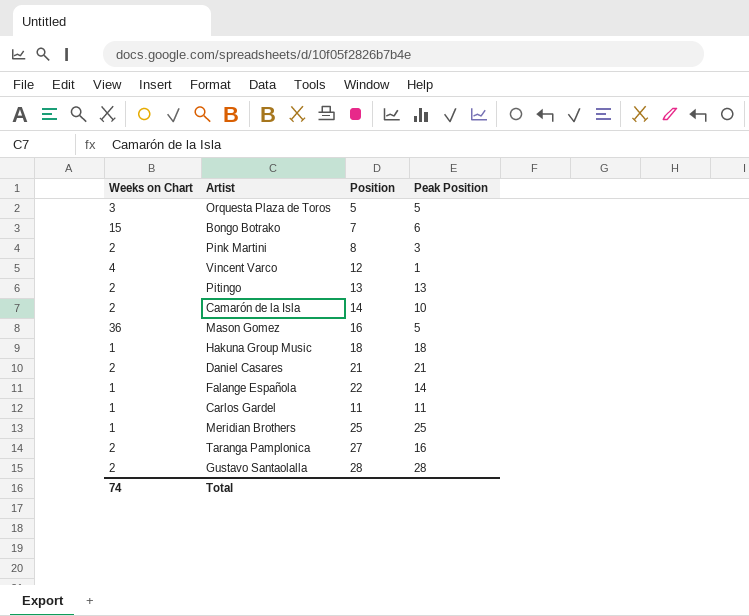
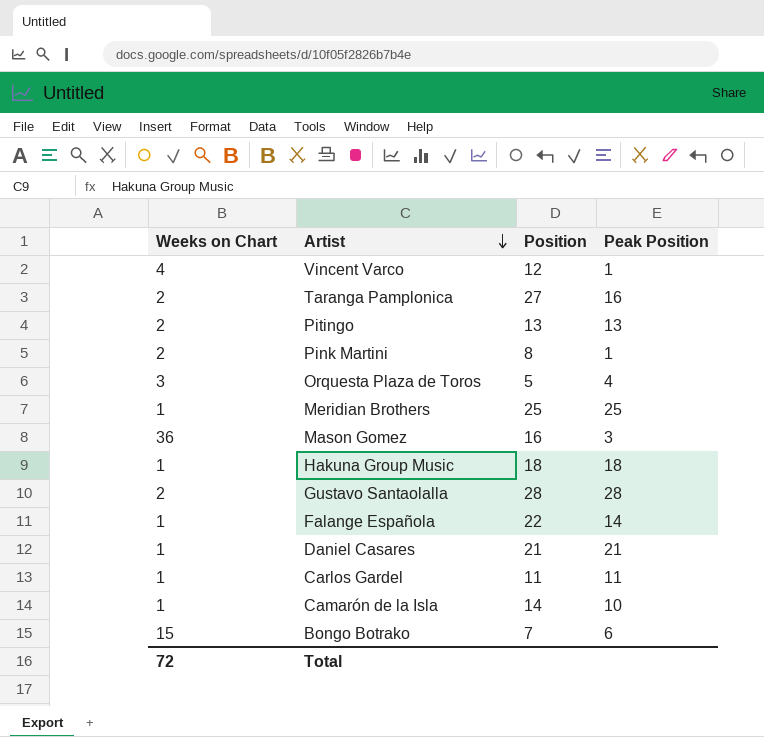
row order: none -> Artist descending
Pink Martini | Peak Position: 3 -> 1
Orquesta Plaza de Toros | Peak Position: 5 -> 4
Mason Gomez | Peak Position: 5 -> 3
Daniel Casares | Weeks on Chart: 2 -> 1
Camarón de la Isla | Weeks on Chart: 2 -> 1
Total | Weeks on Chart: 74 -> 72

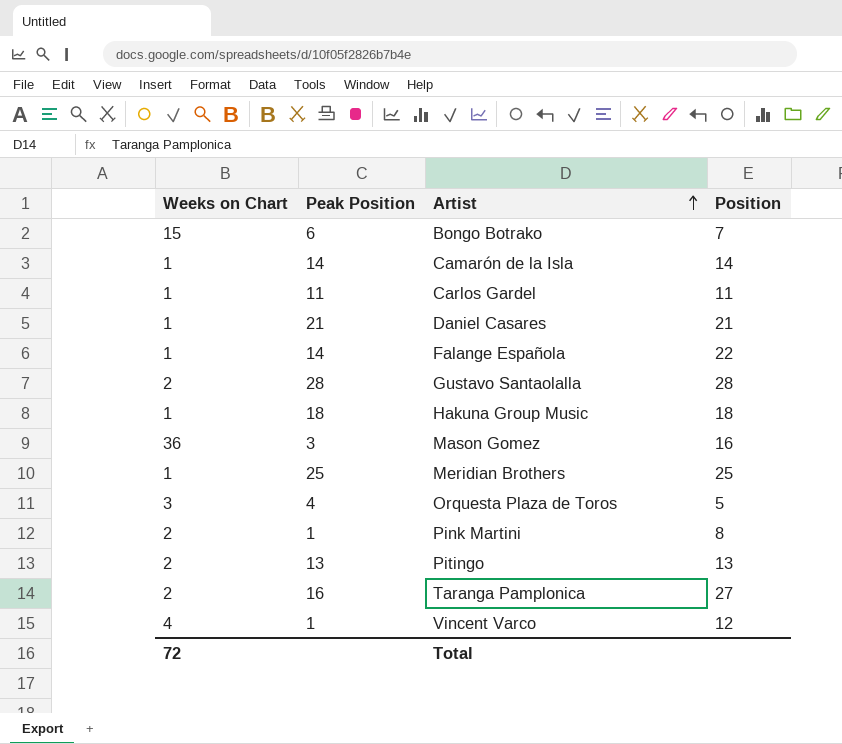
row order: Artist descending -> Artist ascending
column Peak Position | position: 4 -> 2
Camarón de la Isla | Peak Position: 10 -> 14

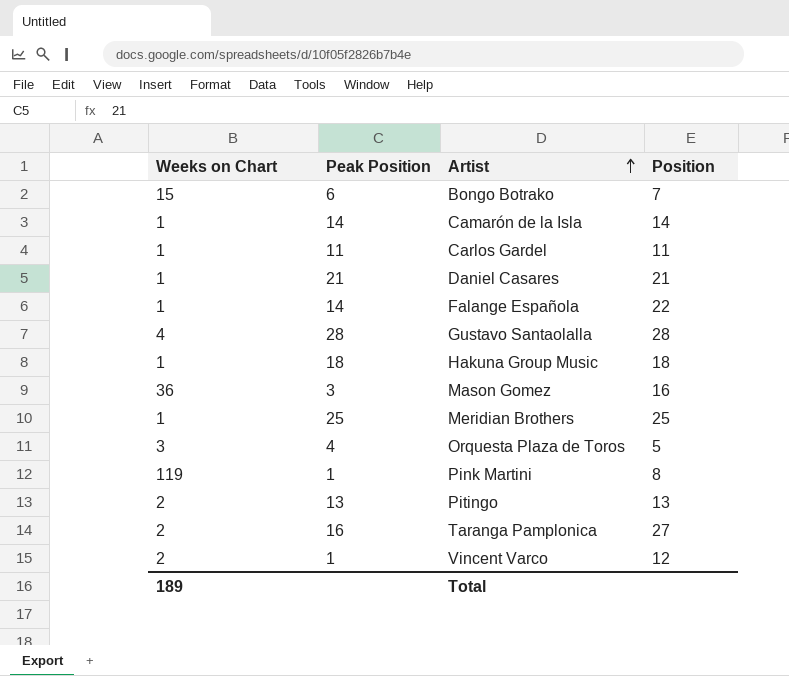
Gustavo Santaolalla | Weeks on Chart: 2 -> 4
Pink Martini | Weeks on Chart: 2 -> 119
Vincent Varco | Weeks on Chart: 4 -> 2
Total | Weeks on Chart: 72 -> 189

